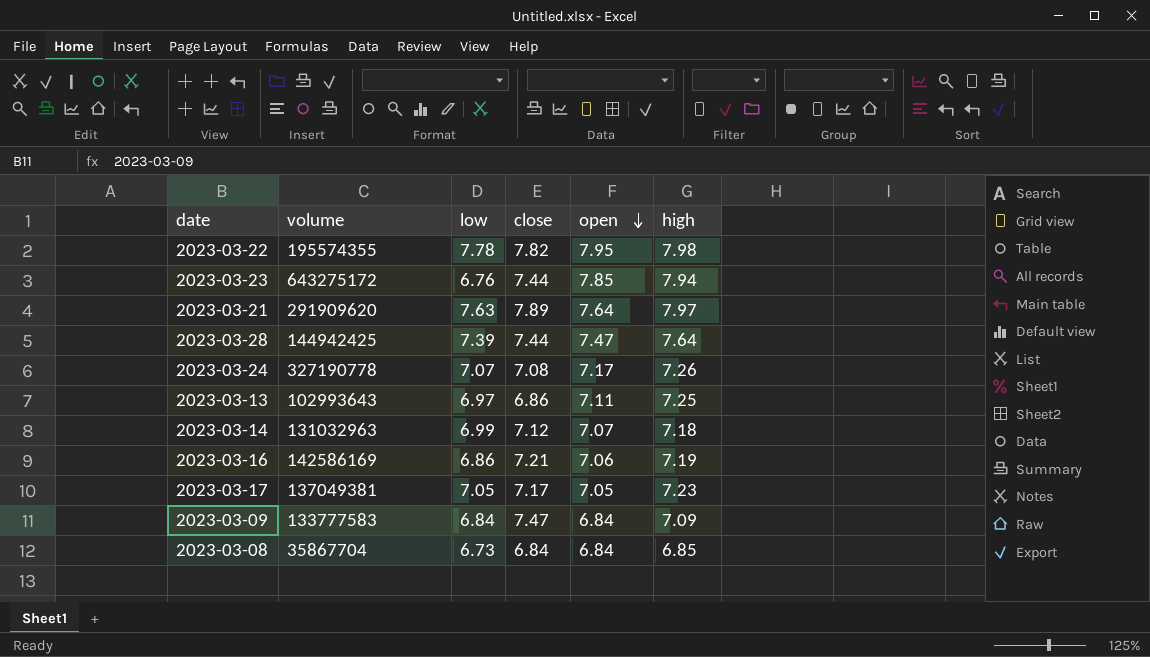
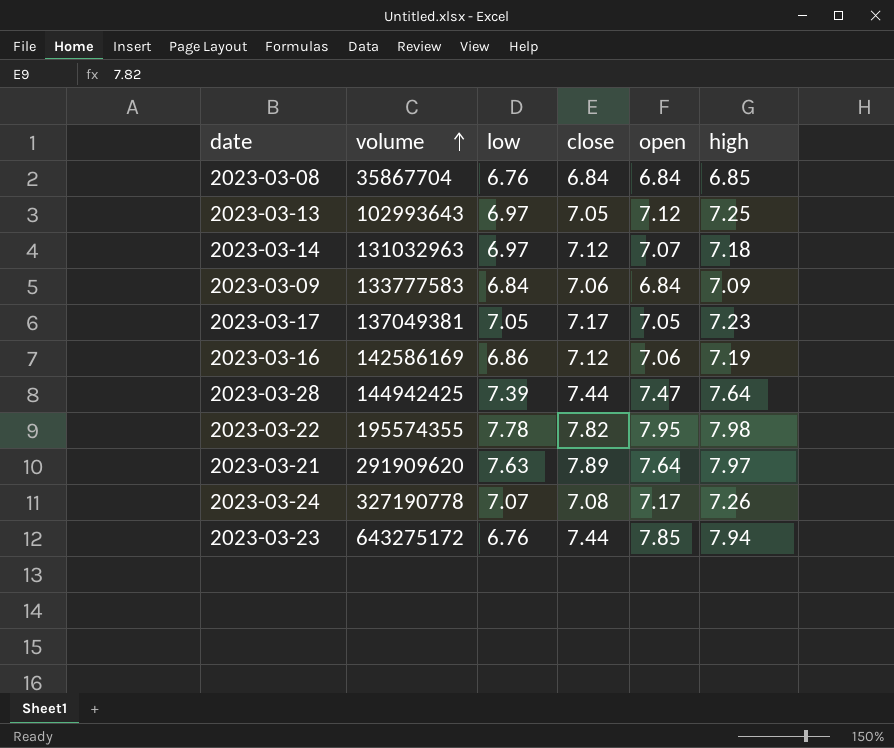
row order: open descending -> volume ascending
2023-03-08 | low: 6.73 -> 6.76
2023-03-13 | close: 6.86 -> 7.05
2023-03-13 | open: 7.11 -> 7.12
2023-03-14 | low: 6.99 -> 6.97
2023-03-09 | close: 7.47 -> 7.06
2023-03-16 | close: 7.21 -> 7.12

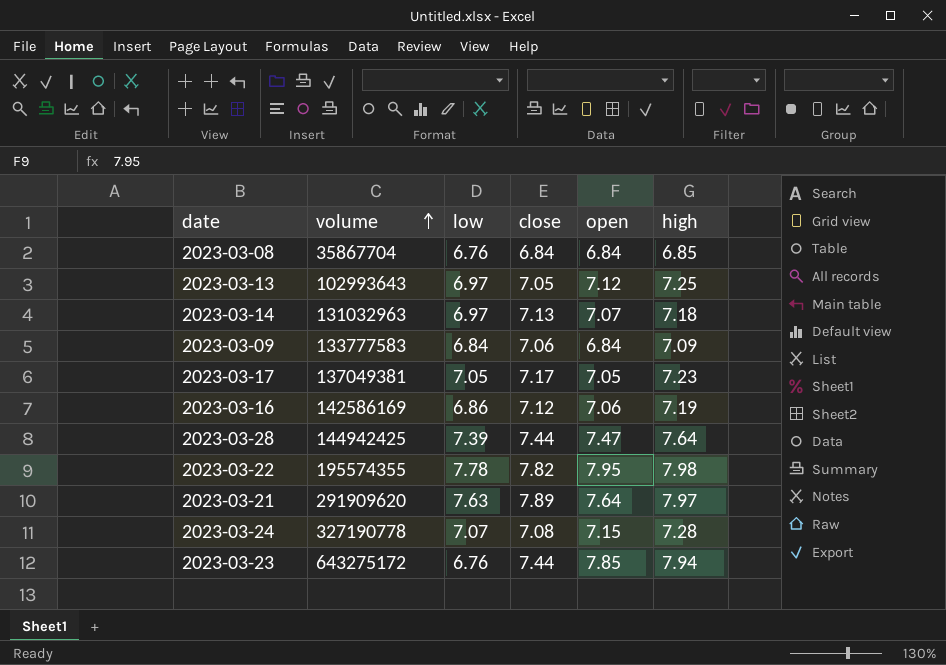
2023-03-14 | close: 7.12 -> 7.13
2023-03-24 | open: 7.17 -> 7.15
2023-03-24 | high: 7.26 -> 7.28

